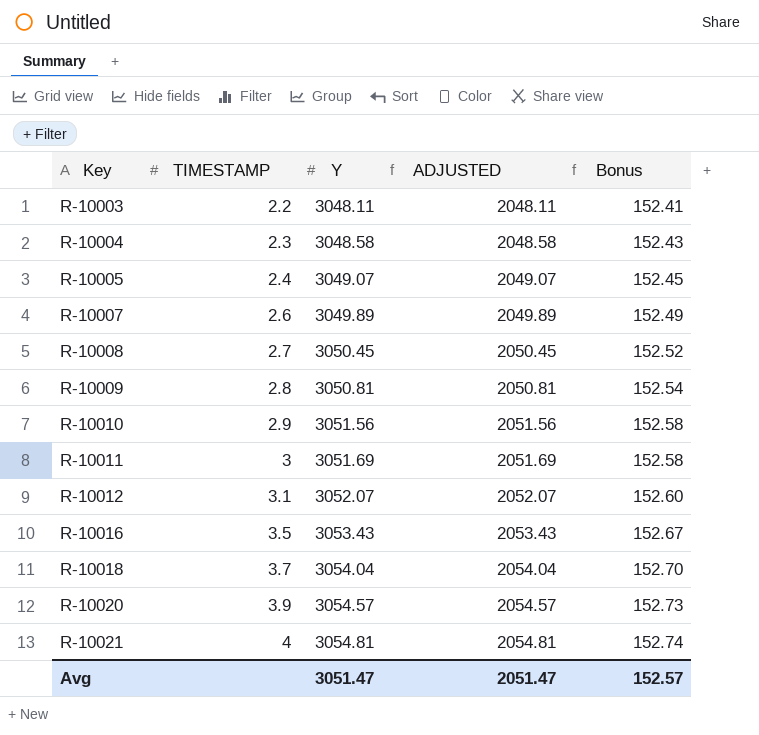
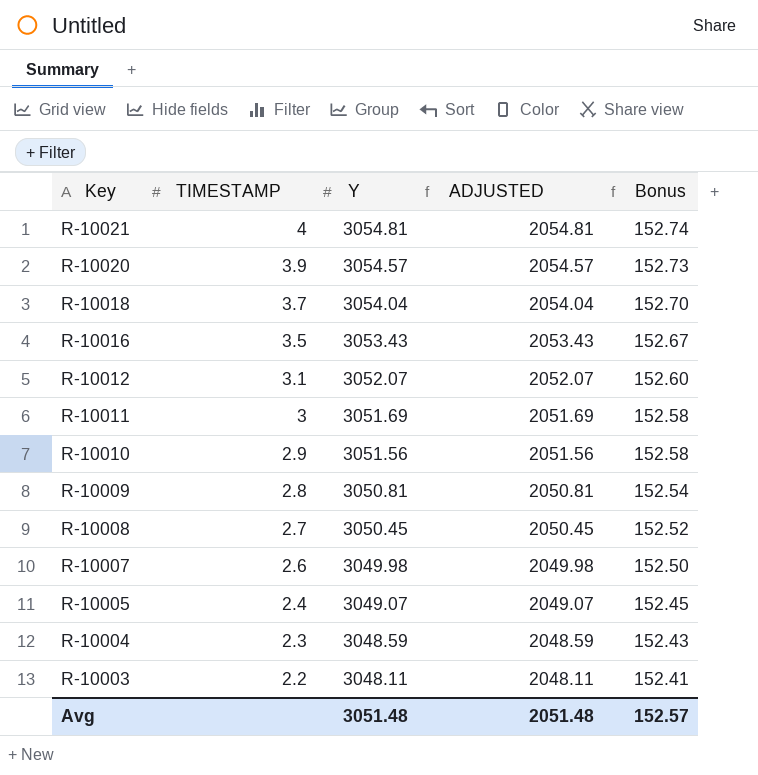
row order: Key ascending -> Key descending
R-10007 | Y: 3049.89 -> 3049.98
R-10007 | ADJUSTED: 2049.89 -> 2049.98
R-10007 | Bonus: 152.49 -> 152.50
R-10004 | Y: 3048.58 -> 3048.59
R-10004 | ADJUSTED: 2048.58 -> 2048.59
Avg | Y: 3051.47 -> 3051.48
Avg | ADJUSTED: 2051.47 -> 2051.48

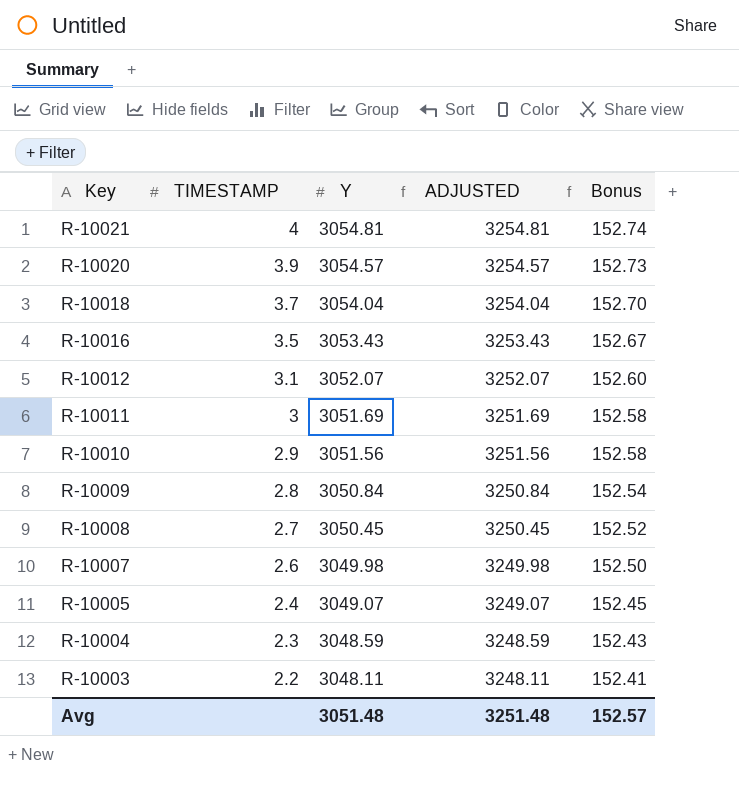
column ADJUSTED | formula: [Y] - 1000 -> [Y] + 200
R-10009 | Y: 3050.81 -> 3050.84
Avg | ADJUSTED: 2051.48 -> 3251.48

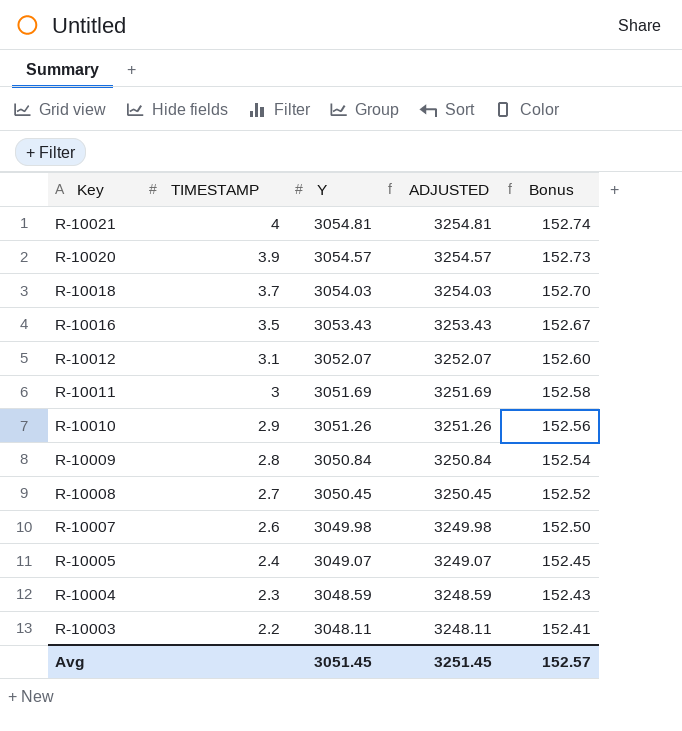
R-10018 | Y: 3054.04 -> 3054.03
R-10018 | ADJUSTED: 3254.04 -> 3254.03
R-10010 | Y: 3051.56 -> 3051.26
R-10010 | ADJUSTED: 3251.56 -> 3251.26
R-10010 | Bonus: 152.58 -> 152.56
Avg | Y: 3051.48 -> 3051.45
Avg | ADJUSTED: 3251.48 -> 3251.45

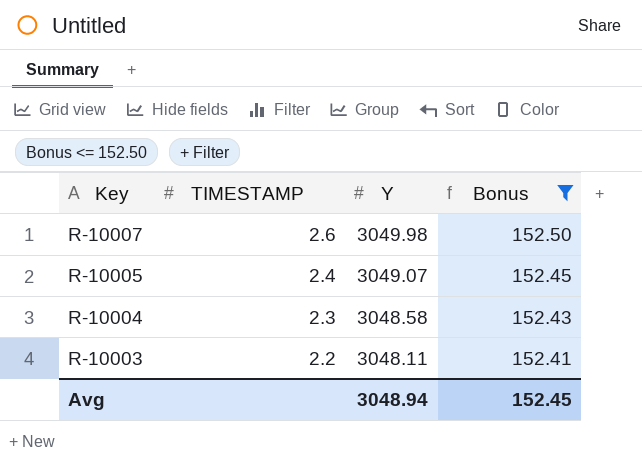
filter: none -> Bonus <= 152.50
column ADJUSTED | formula: [Y] + 200 -> none
R-10004 | Y: 3048.59 -> 3048.58
Avg | Y: 3051.45 -> 3048.94
Avg | Bonus: 152.57 -> 152.45

